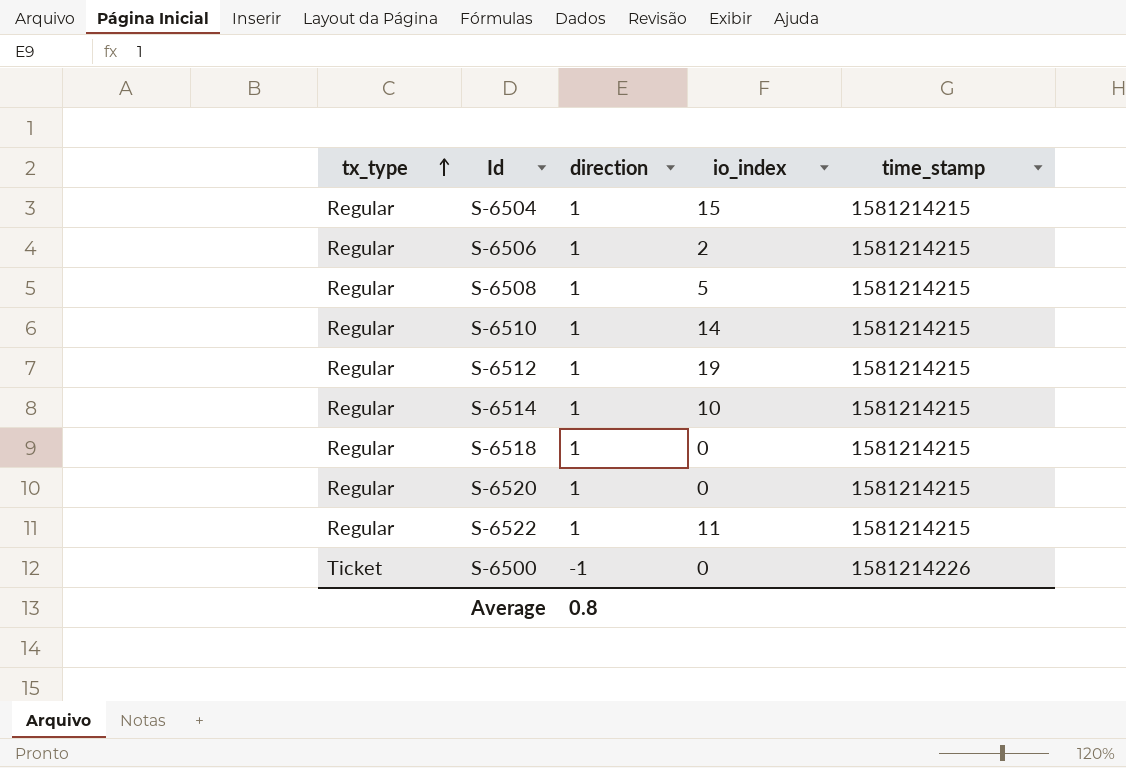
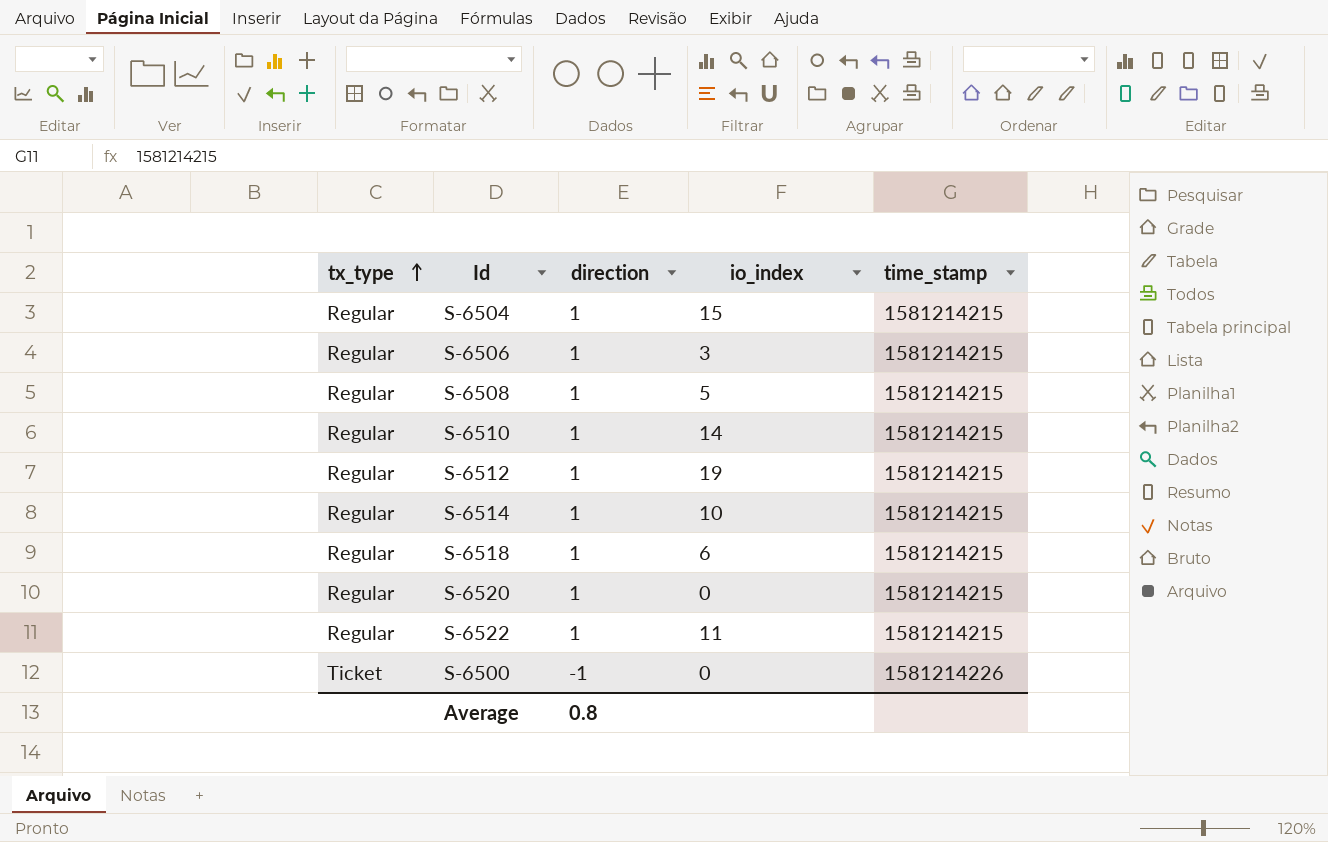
S-6506 | io_index: 2 -> 3
S-6518 | io_index: 0 -> 6

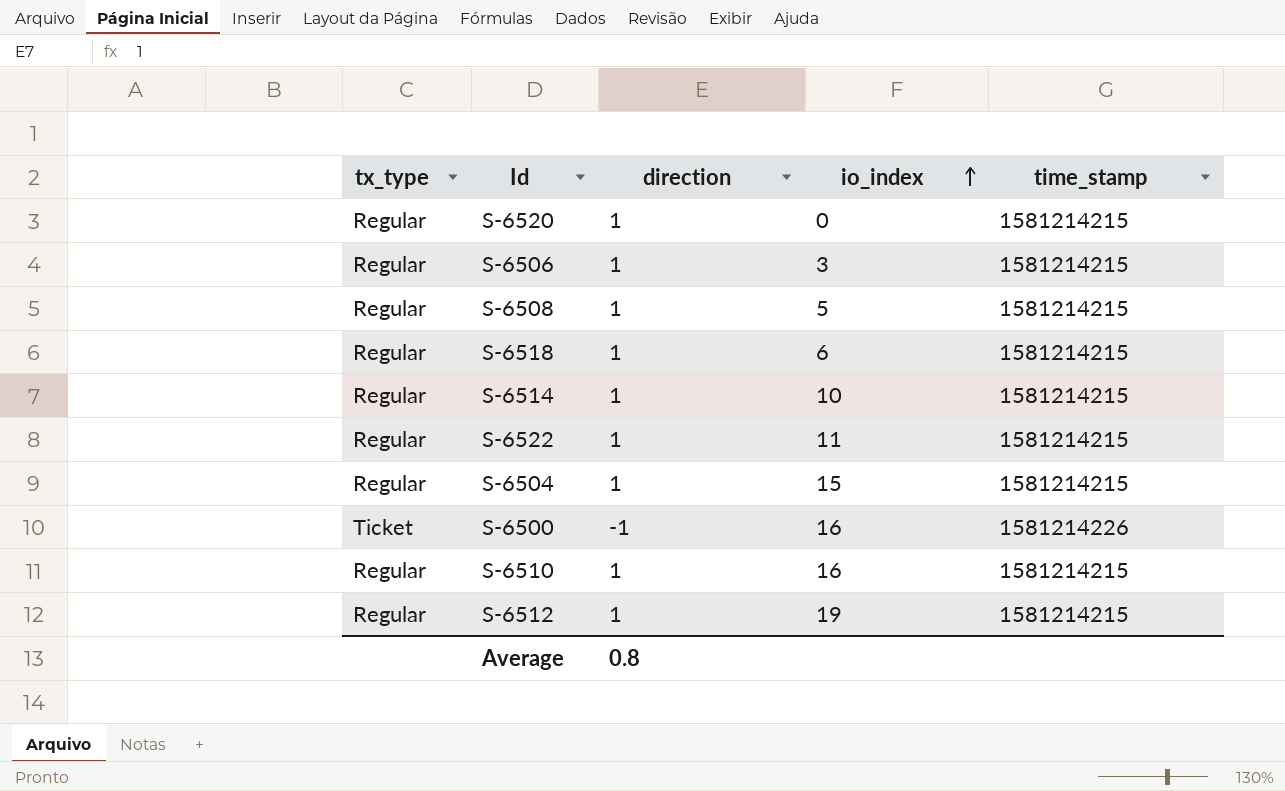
row order: tx_type ascending -> io_index ascending
S-6500 | io_index: 0 -> 16
S-6510 | io_index: 14 -> 16

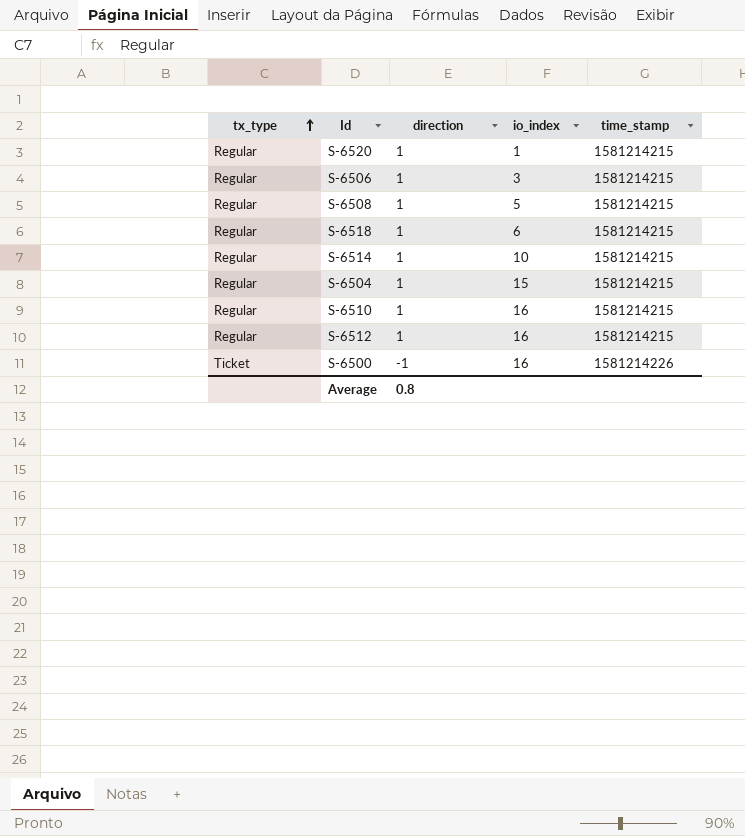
row order: io_index ascending -> tx_type ascending
row S-6522: Regular | 1 | 11 | 1581214215 -> none
S-6520 | io_index: 0 -> 1
S-6512 | io_index: 19 -> 16

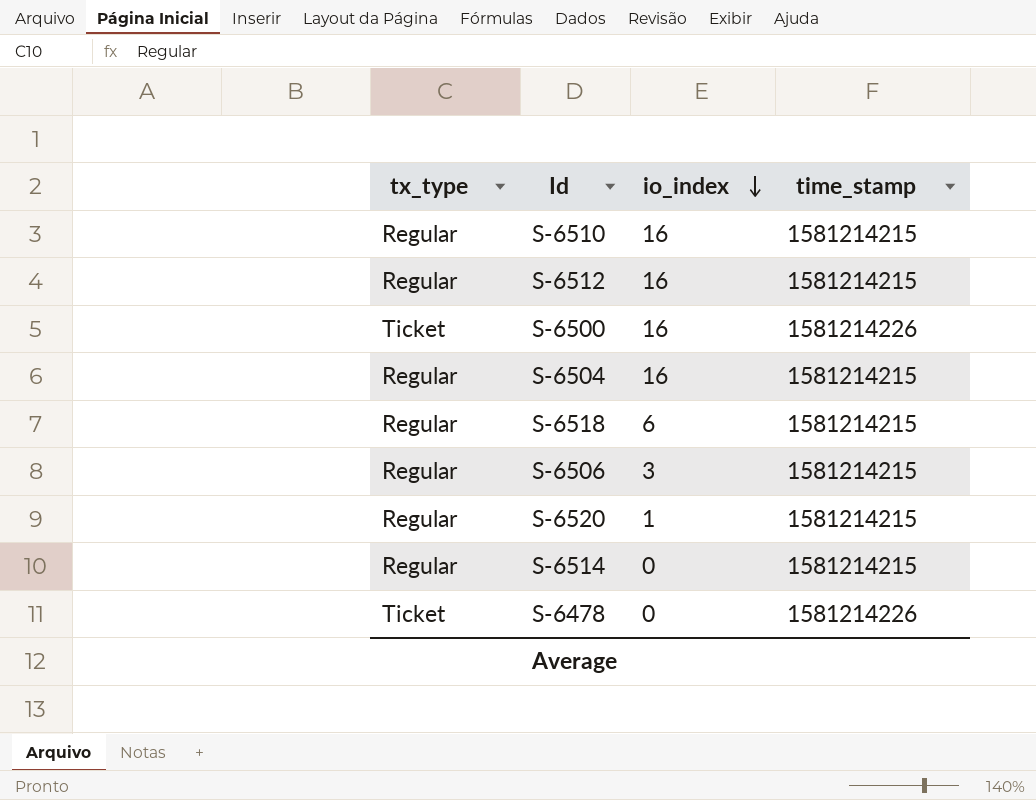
row order: tx_type ascending -> io_index descending
column direction | position: 3 -> none
row S-6508: Regular | 1 | 5 | 1581214215 -> none
S-6504 | io_index: 15 -> 16
S-6514 | io_index: 10 -> 0
row S-6478: none -> Ticket | 0 | 1581214226

